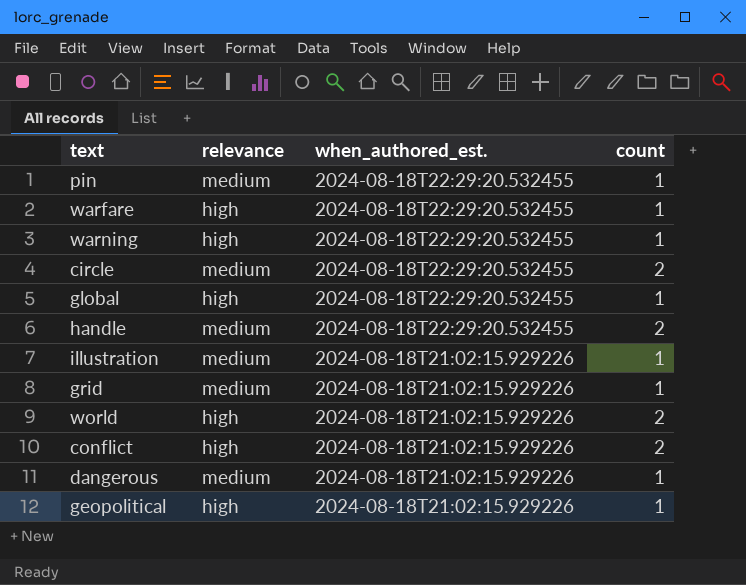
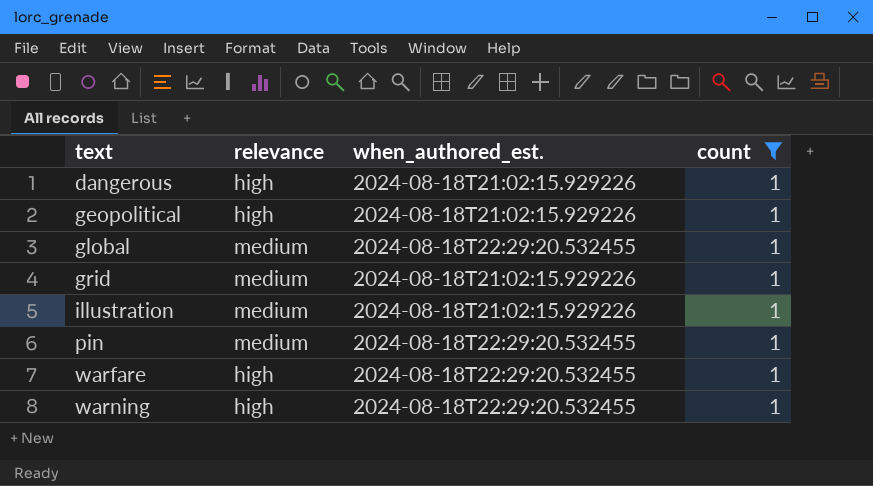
filter: none -> count = 1
row order: when_authored_est. descending -> text ascending
dangerous | relevance: medium -> high
global | relevance: high -> medium

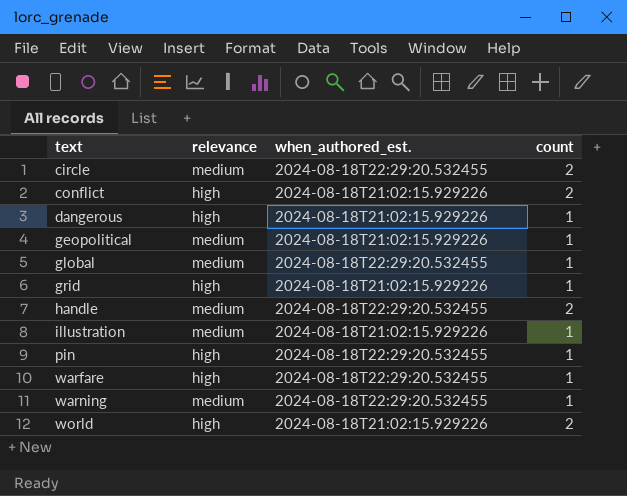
filter: count = 1 -> none
geopolitical | relevance: high -> medium
grid | relevance: medium -> high
pin | relevance: medium -> high
warning | relevance: high -> medium

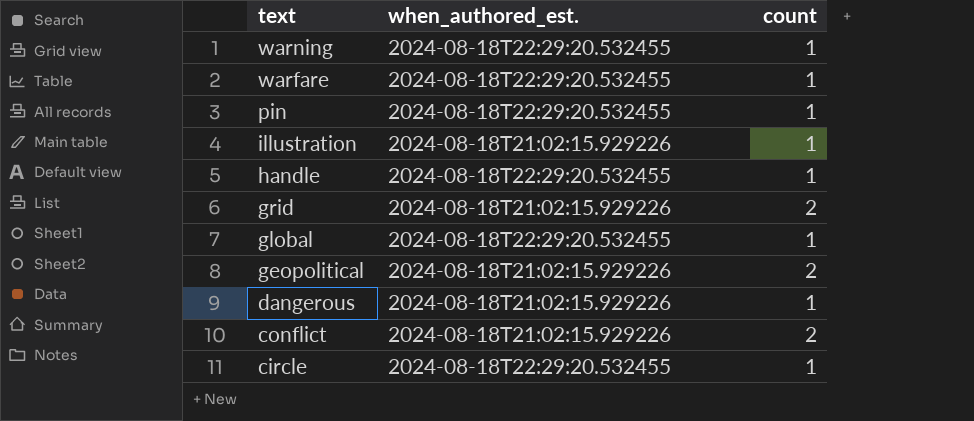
row order: text ascending -> text descending
column relevance | position: 2 -> none
row world: high | 2024-08-18T21:02:15.929226 | 2 -> none
handle | count: 2 -> 1
grid | count: 1 -> 2
geopolitical | count: 1 -> 2
circle | count: 2 -> 1

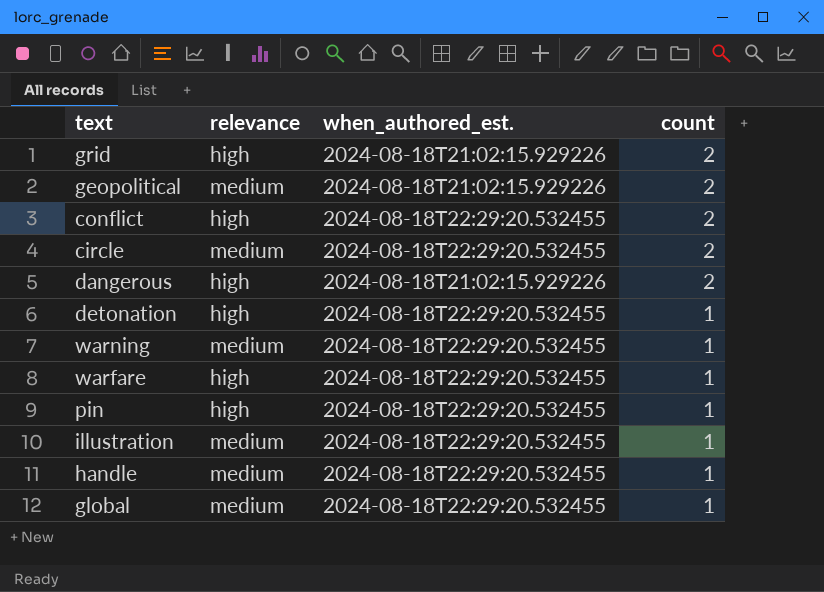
row order: text descending -> count descending
column relevance | position: none -> 2
conflict | when_authored_est.: 2024-08-18T21:02:15.929226 -> 2024-08-18T22:29:20.532455
circle | count: 1 -> 2
dangerous | count: 1 -> 2
row detonation: none -> high | 2024-08-18T22:29:20.532455 | 1
illustration | when_authored_est.: 2024-08-18T21:02:15.929226 -> 2024-08-18T22:29:20.532455

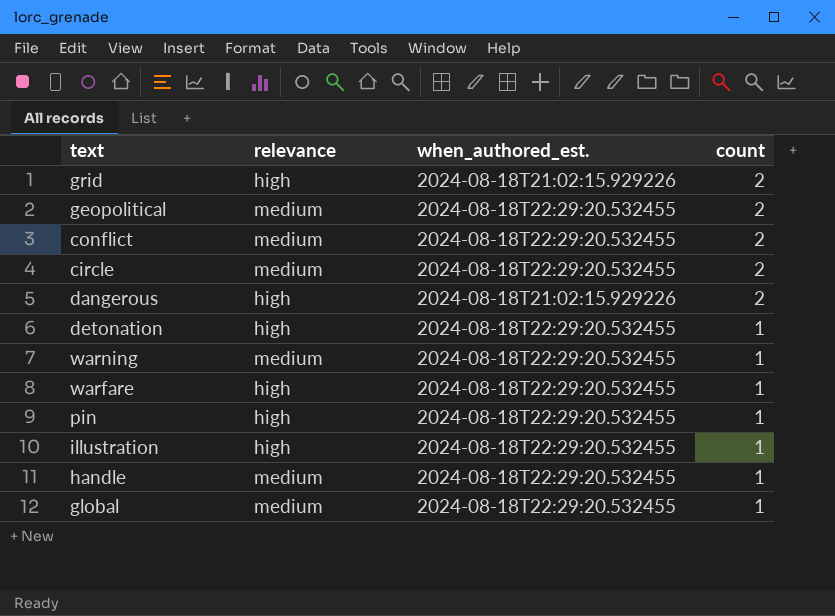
geopolitical | when_authored_est.: 2024-08-18T21:02:15.929226 -> 2024-08-18T22:29:20.532455
conflict | relevance: high -> medium
illustration | relevance: medium -> high

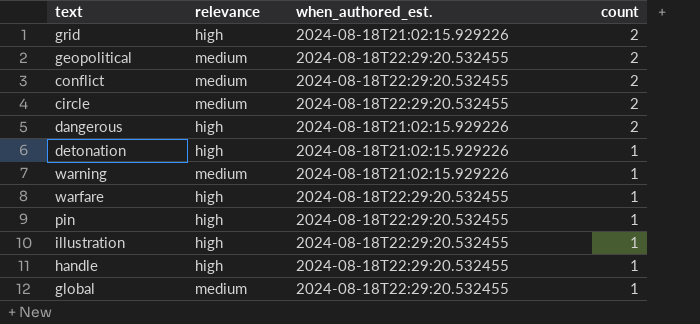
detonation | when_authored_est.: 2024-08-18T22:29:20.532455 -> 2024-08-18T21:02:15.929226
warning | when_authored_est.: 2024-08-18T22:29:20.532455 -> 2024-08-18T21:02:15.929226
handle | relevance: medium -> high

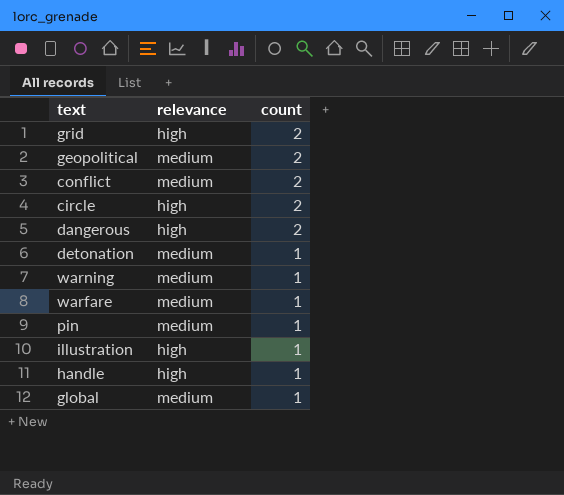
column when_authored_est. | position: 3 -> none
circle | relevance: medium -> high
detonation | relevance: high -> medium
warfare | relevance: high -> medium
pin | relevance: high -> medium

